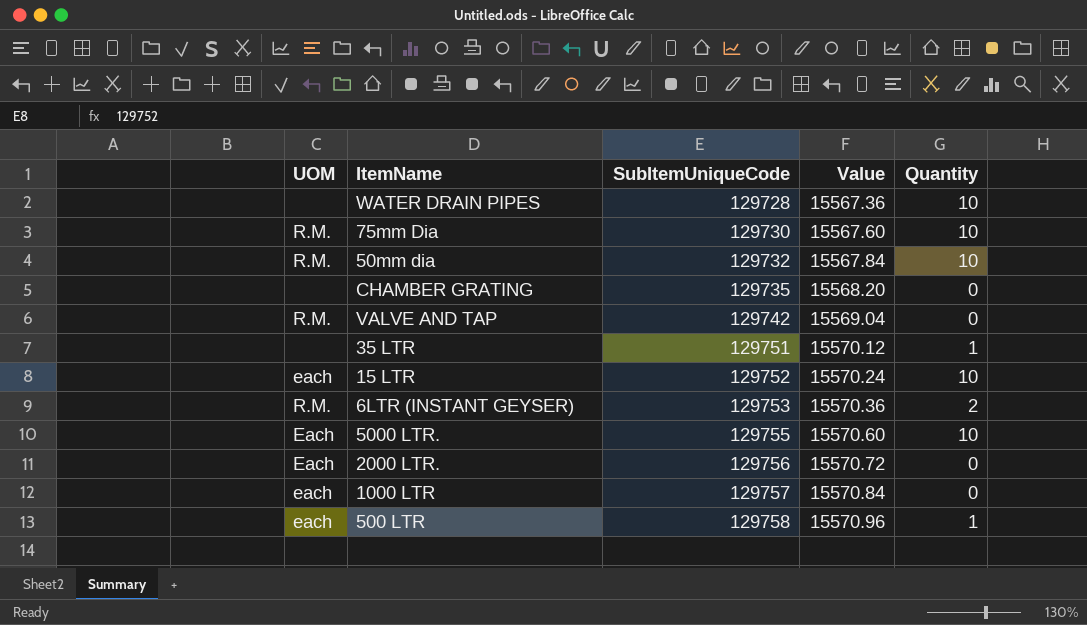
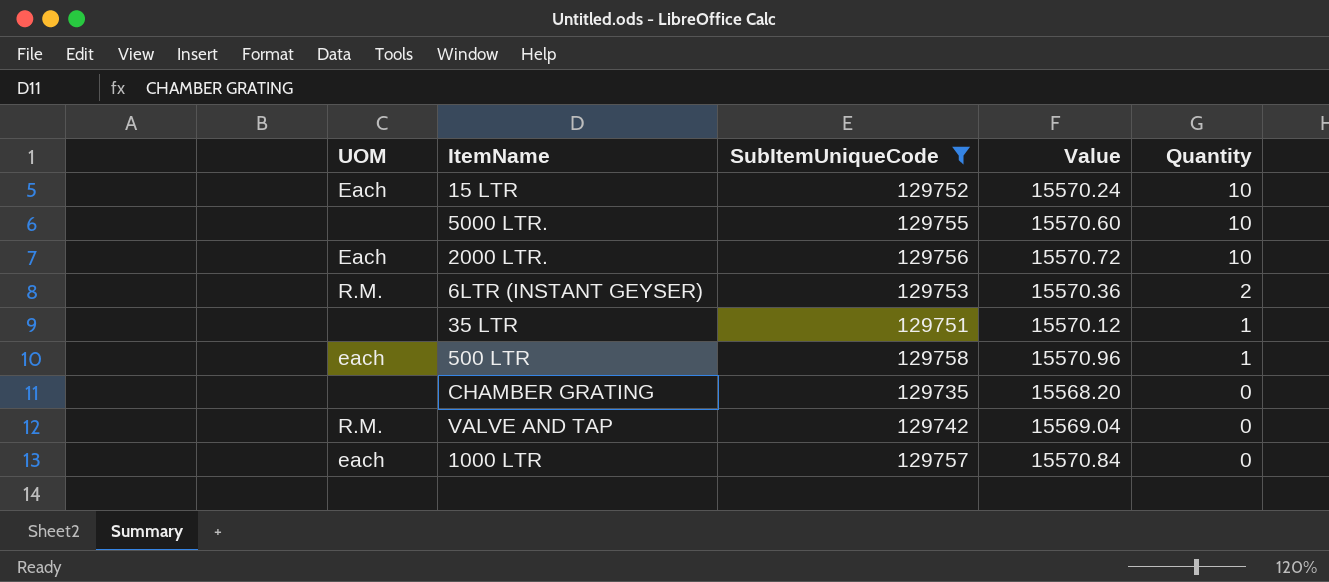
filter: none -> SubItemUniqueCode >= 129735
row order: SubItemUniqueCode ascending -> Quantity descending
15 LTR | UOM: each -> Each
5000 LTR. | UOM: Each -> none
2000 LTR. | Quantity: 0 -> 10

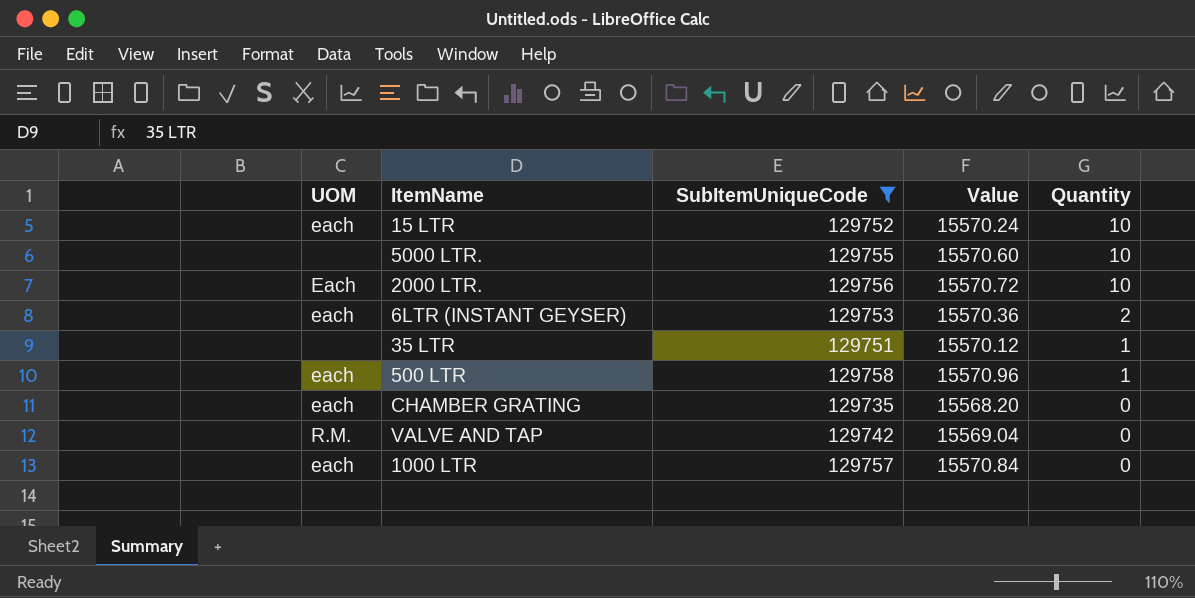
15 LTR | UOM: Each -> each
6LTR (INSTANT GEYSER) | UOM: R.M. -> each
CHAMBER GRATING | UOM: none -> each

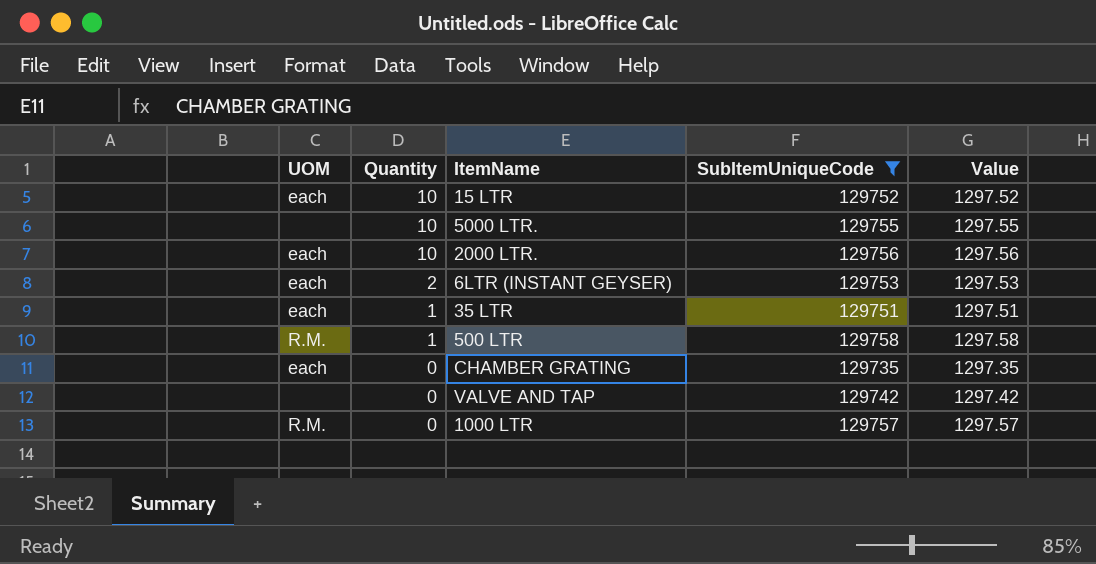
column Quantity | position: 5 -> 2
column Value | formula: [SubItemUniqueCode] * 0.12 -> [SubItemUniqueCode] * 0.01
2000 LTR. | UOM: Each -> each
35 LTR | UOM: none -> each
500 LTR | UOM: each -> R.M.
VALVE AND TAP | UOM: R.M. -> none
1000 LTR | UOM: each -> R.M.

